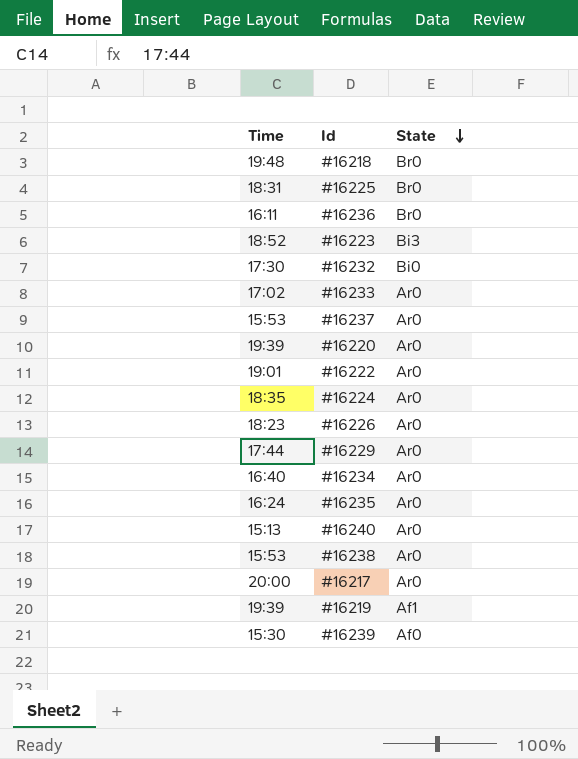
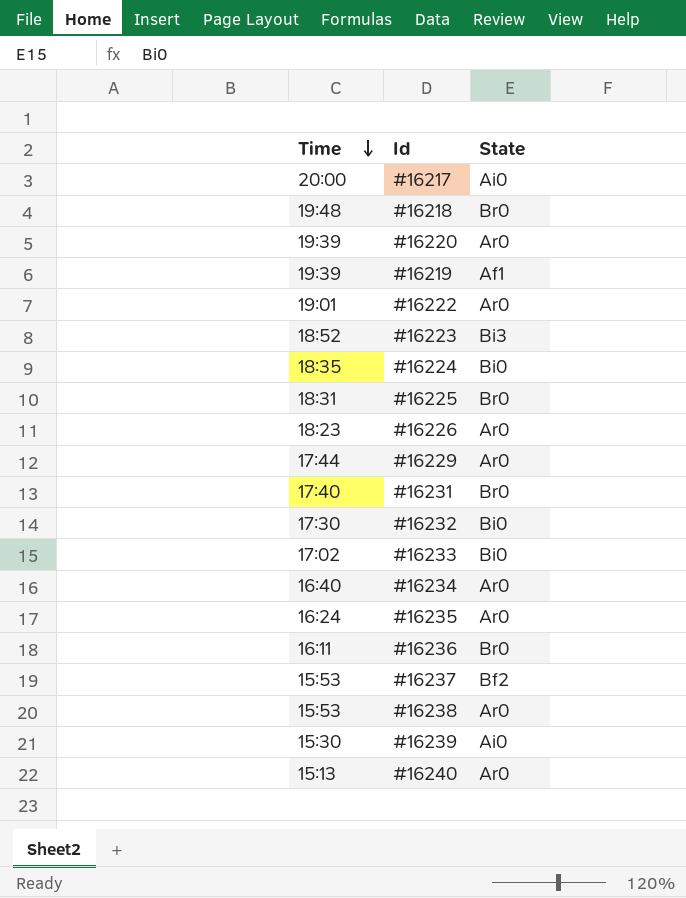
row order: State descending -> Time descending
#16217 | State: Ar0 -> Ai0
#16224 | State: Ar0 -> Bi0
row #16231: none -> 17:40 | Br0
#16233 | State: Ar0 -> Bi0
#16237 | State: Ar0 -> Bf2
#16239 | State: Af0 -> Ai0

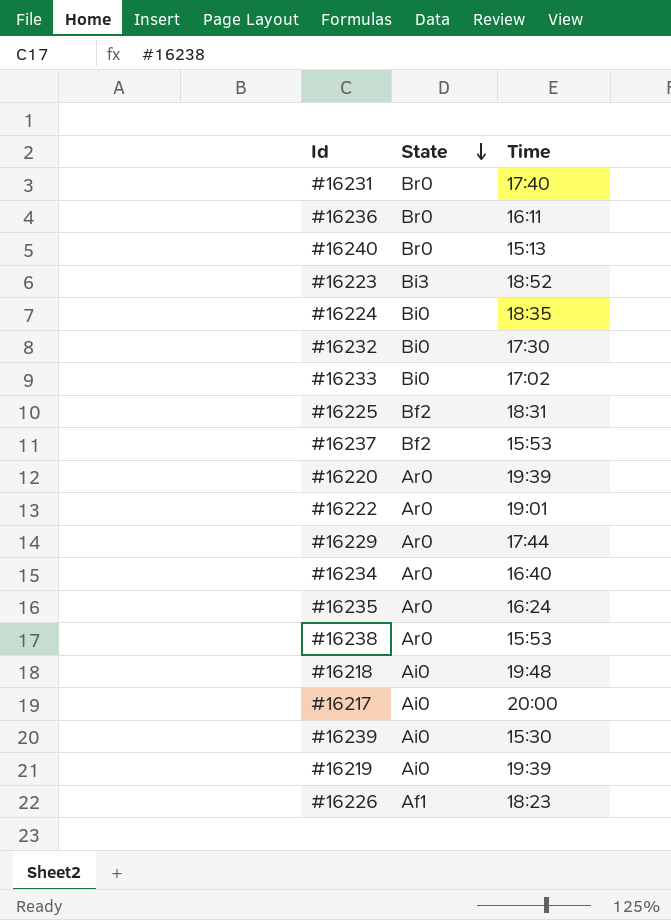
row order: Time descending -> State descending
column Time | position: 1 -> 3
#16240 | State: Ar0 -> Br0
#16225 | State: Br0 -> Bf2
#16218 | State: Br0 -> Ai0
#16219 | State: Af1 -> Ai0
#16226 | State: Ar0 -> Af1

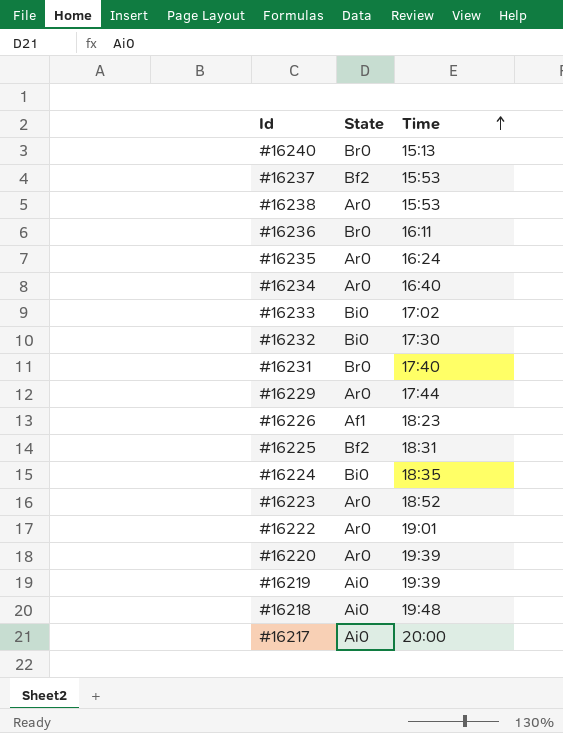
row order: State descending -> Time ascending
row #16239: Ai0 | 15:30 -> none
#16223 | State: Bi3 -> Ar0

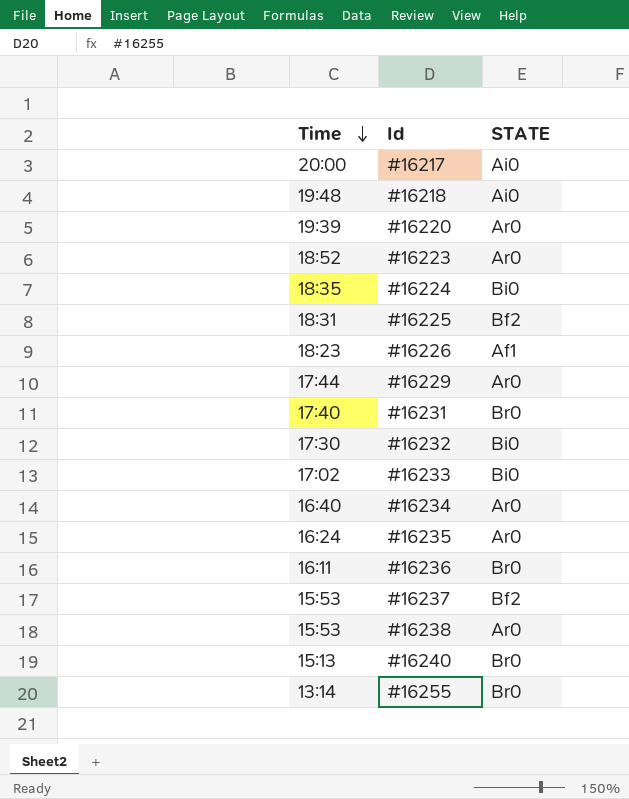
row order: Time ascending -> Time descending
column Time | position: 3 -> 1
column name: State -> STATE
row #16222: Ar0 | 19:01 -> none
row #16219: Ai0 | 19:39 -> none
row #16255: none -> 13:14 | Br0

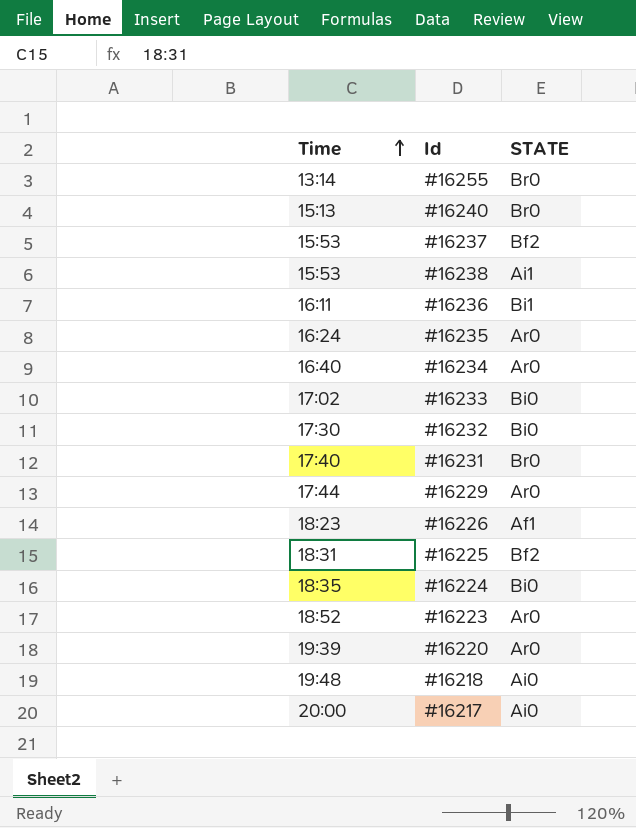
row order: Time descending -> Time ascending
#16238 | STATE: Ar0 -> Ai1
#16236 | STATE: Br0 -> Bi1

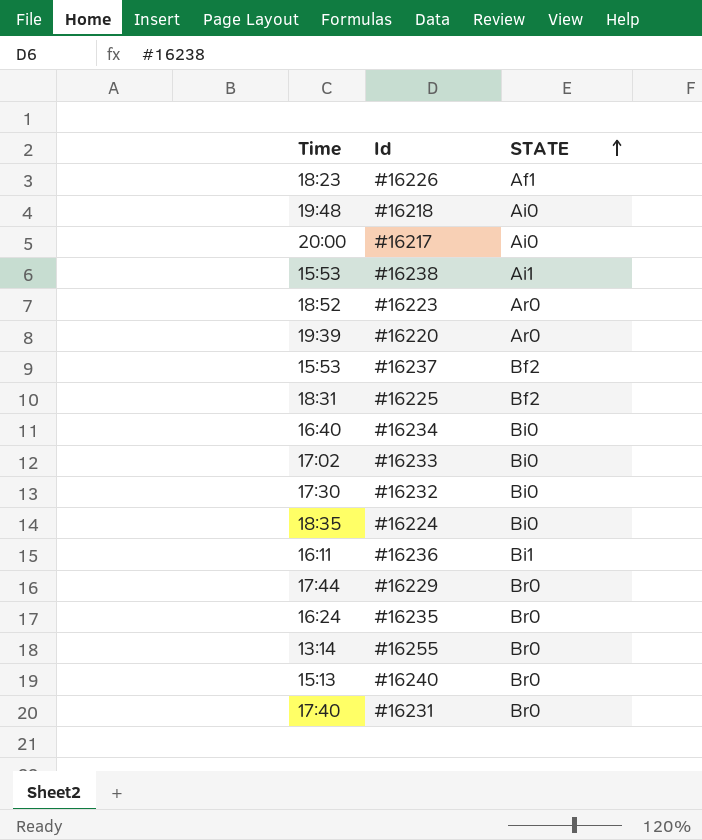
row order: Time ascending -> STATE ascending
#16234 | STATE: Ar0 -> Bi0
#16229 | STATE: Ar0 -> Br0
#16235 | STATE: Ar0 -> Br0

